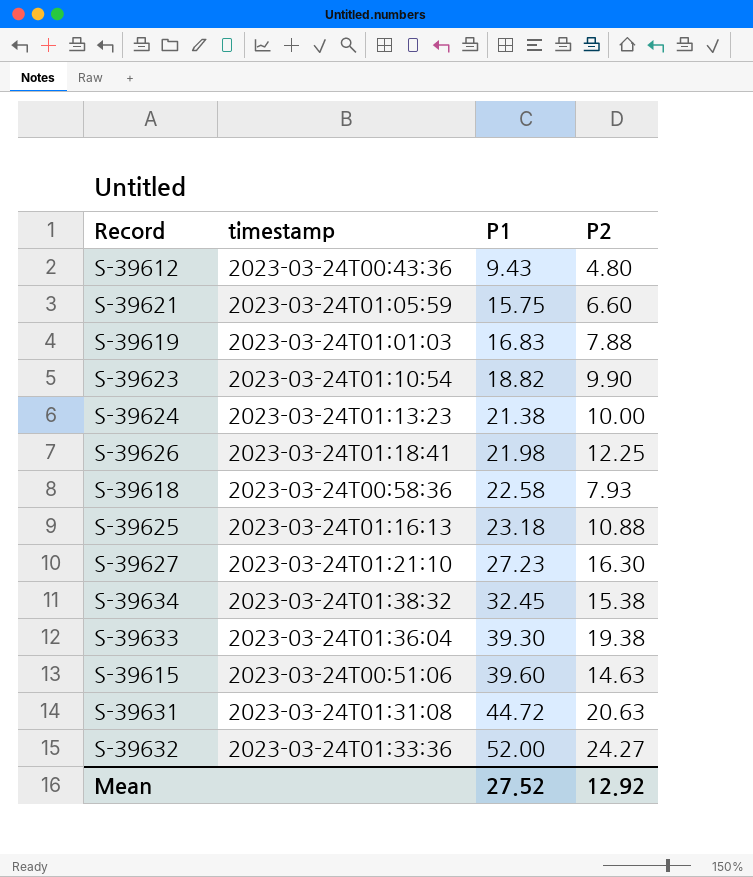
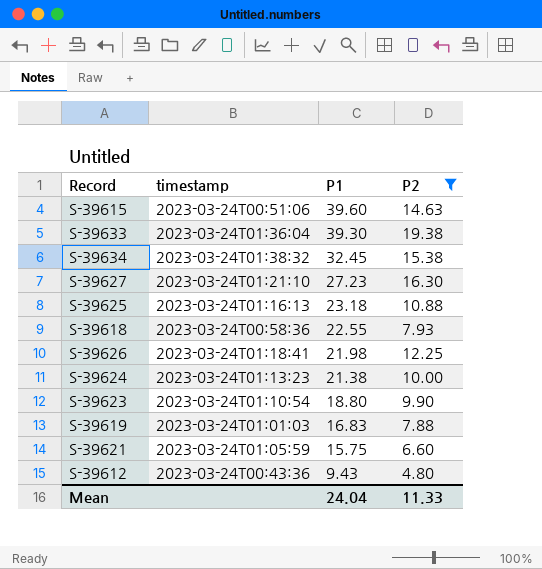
filter: none -> P2 <= 19.38
row order: P1 ascending -> P1 descending
S-39618 | P1: 22.58 -> 22.55
S-39623 | P1: 18.82 -> 18.80
Mean | P1: 27.52 -> 24.04
Mean | P2: 12.92 -> 11.33

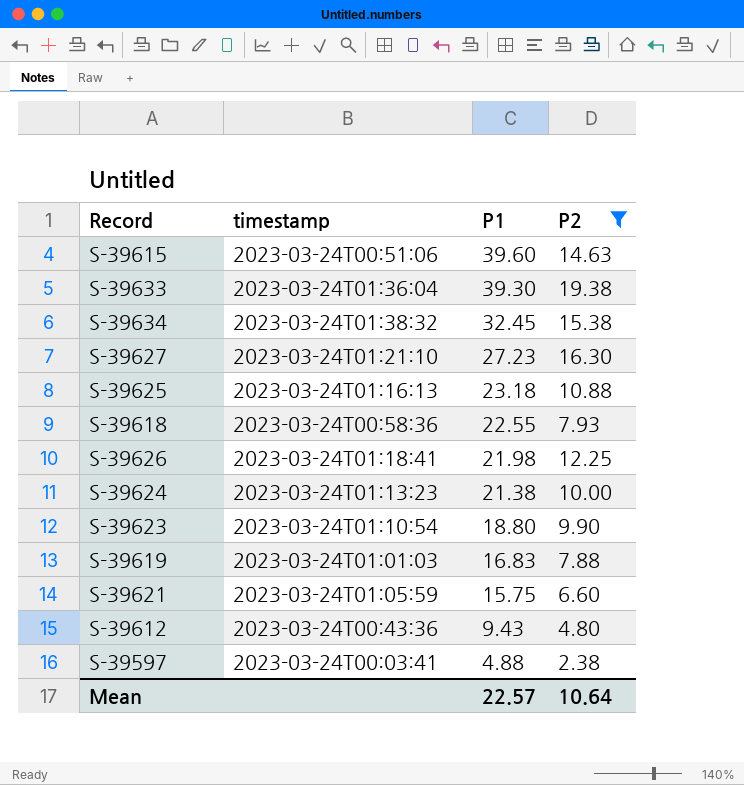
row S-39597: none -> 2023-03-24T00:03:41 | 4.88 | 2.38
Mean | P1: 24.04 -> 22.57
Mean | P2: 11.33 -> 10.64

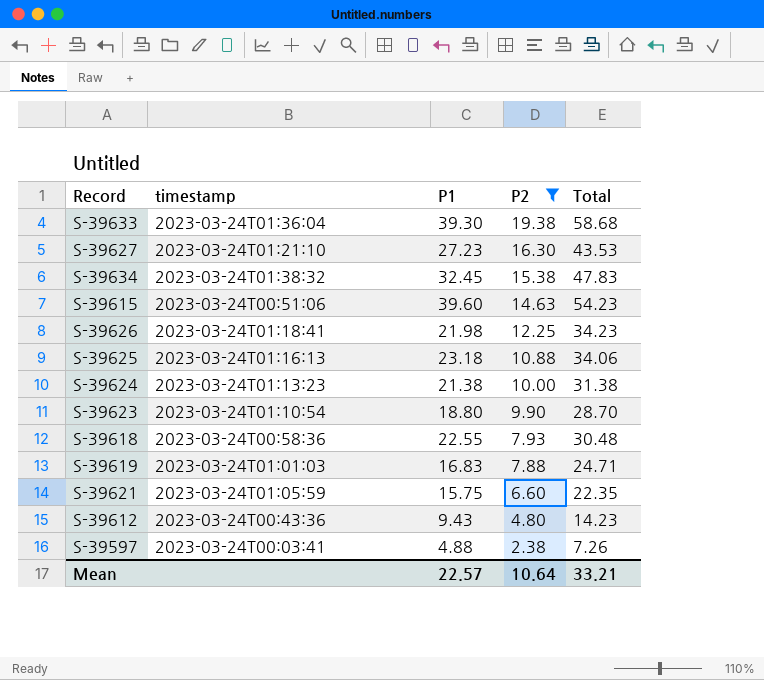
row order: P1 descending -> P2 descending
column Total | formula: none -> [P1] + [P2]

